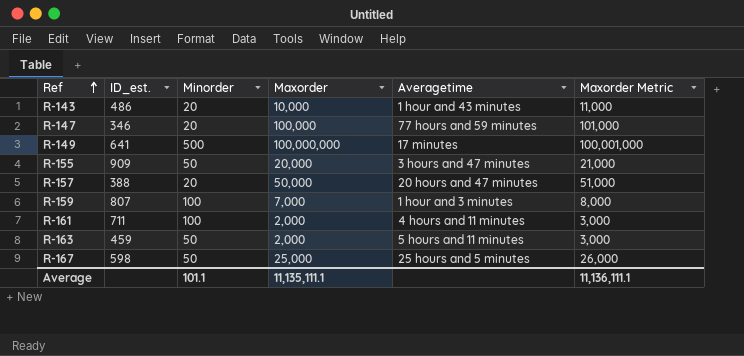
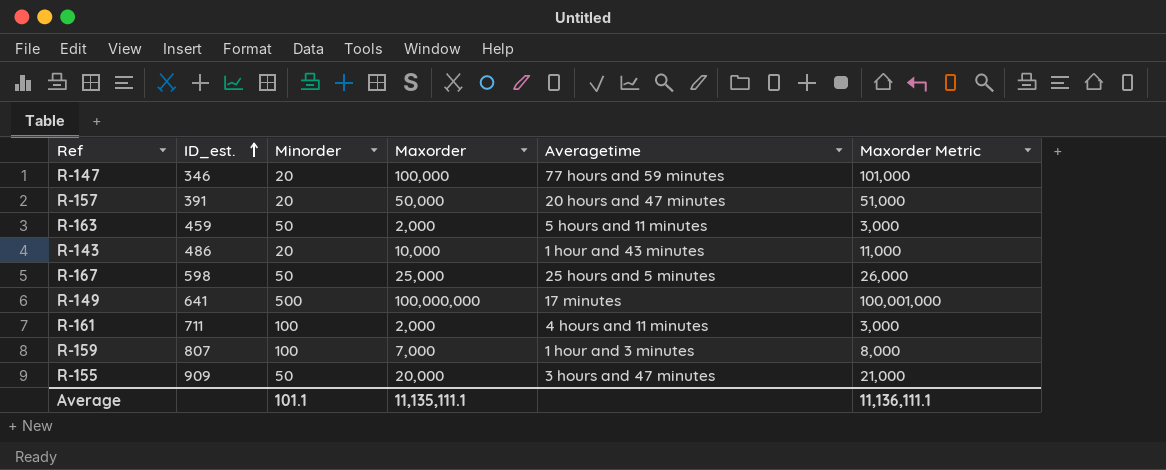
row order: Ref ascending -> ID_est. ascending
R-157 | ID_est.: 388 -> 391

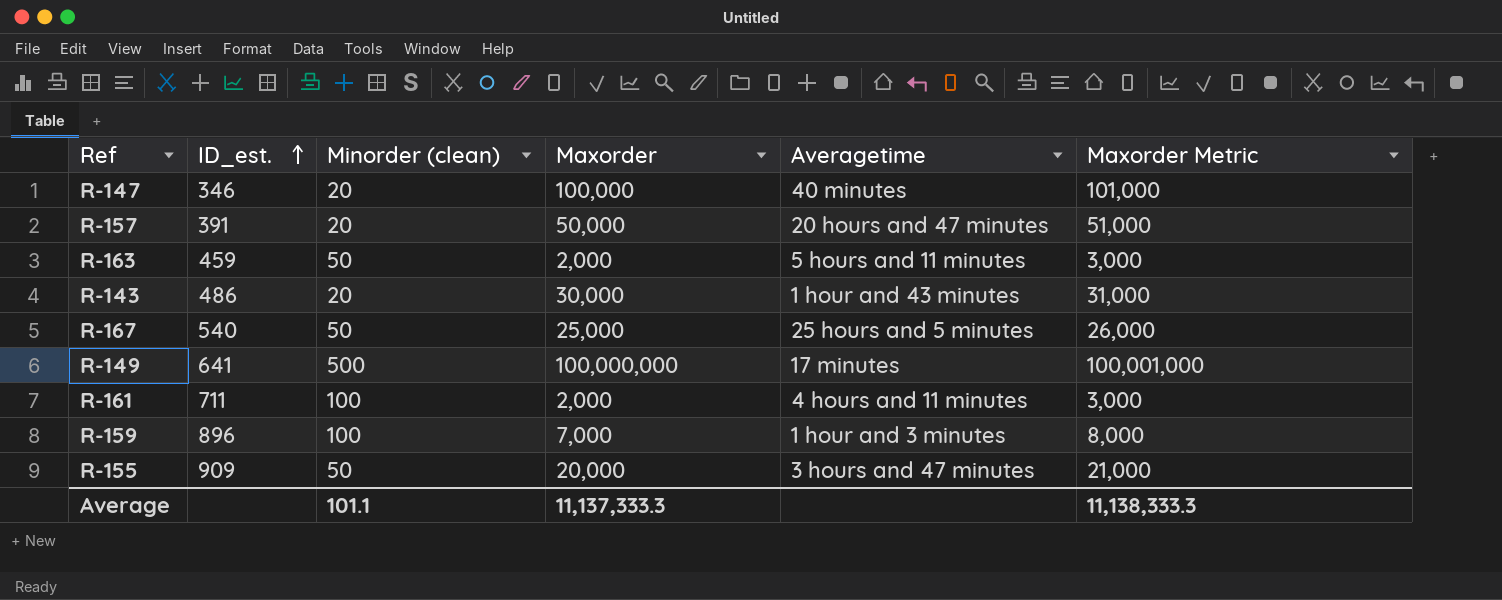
column name: Minorder -> Minorder (clean)
R-147 | Averagetime: 77 hours and 59 minutes -> 40 minutes
R-143 | Maxorder: 10,000 -> 30,000
R-143 | Maxorder Metric: 11,000 -> 31,000
R-167 | ID_est.: 598 -> 540
R-159 | ID_est.: 807 -> 896
Average | Maxorder: 11,135,111.1 -> 11,137,333.3
Average | Maxorder Metric: 11,136,111.1 -> 11,138,333.3

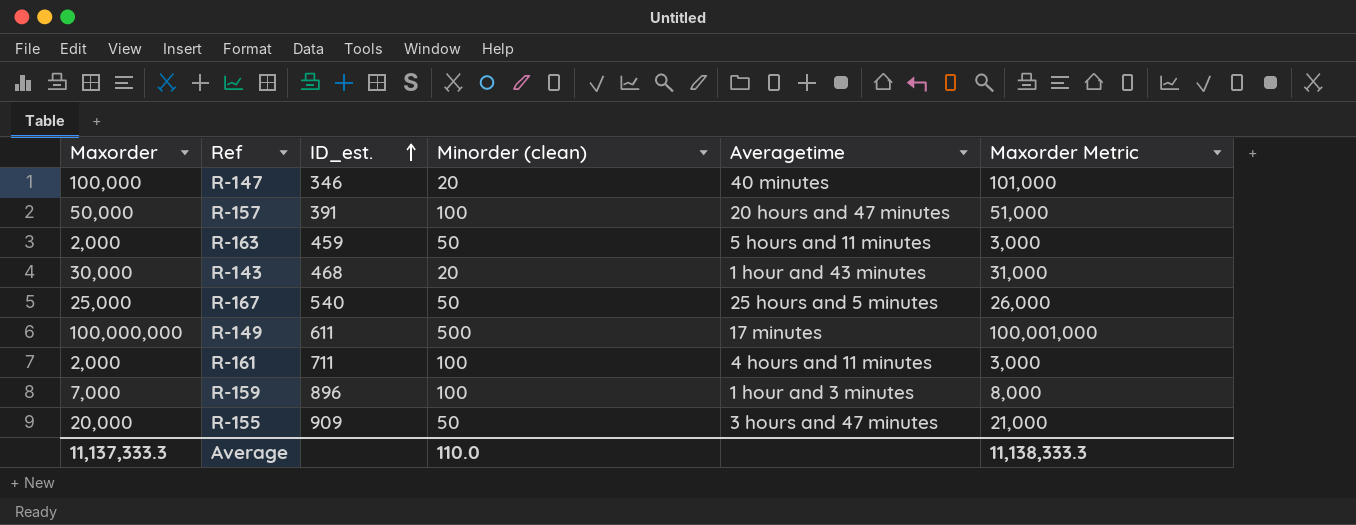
column Maxorder | position: 4 -> 1
R-157 | Minorder (clean): 20 -> 100
R-143 | ID_est.: 486 -> 468
R-149 | ID_est.: 641 -> 611
Average | Minorder (clean): 101.1 -> 110.0

